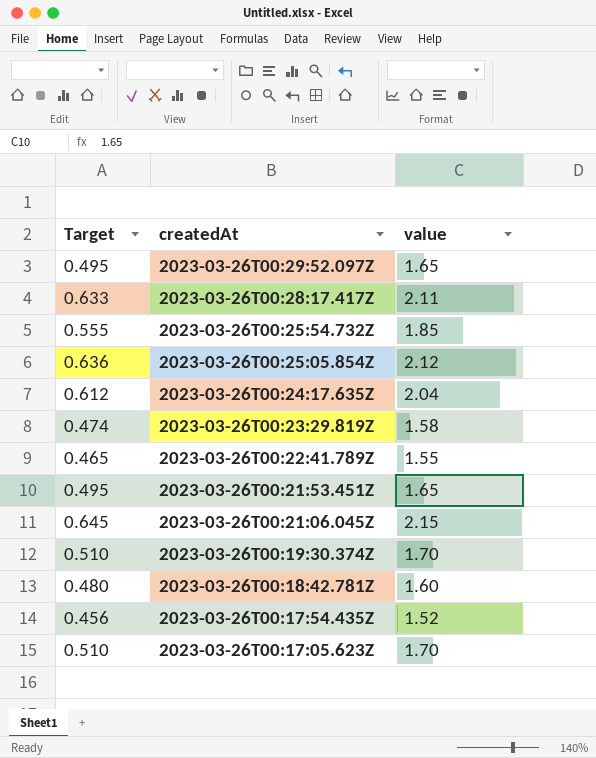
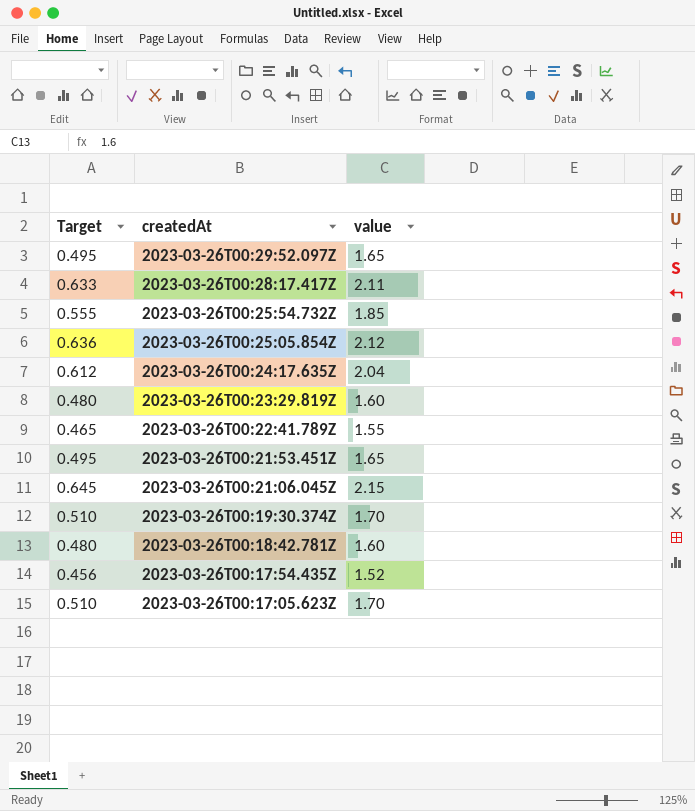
2023-03-26T00:23:29.819Z | Target: 0.474 -> 0.480
2023-03-26T00:23:29.819Z | value: 1.58 -> 1.60

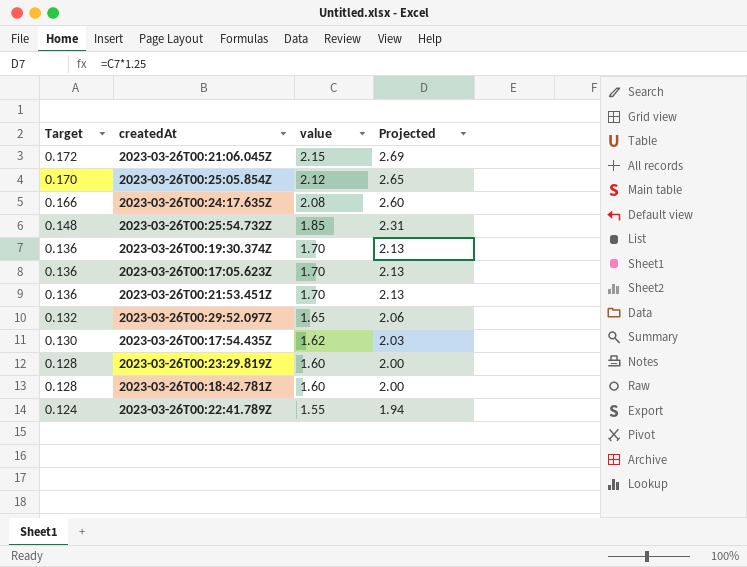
row order: createdAt descending -> Target descending
column Target | formula: [value] * 0.3 -> [value] * 0.08
column Projected | formula: none -> [value] * 1.25
row 2023-03-26T00:28:17.417Z: 0.633 | 2.11 -> none
2023-03-26T00:24:17.635Z | value: 2.04 -> 2.08
2023-03-26T00:21:53.451Z | value: 1.65 -> 1.70
2023-03-26T00:17:54.435Z | value: 1.52 -> 1.62

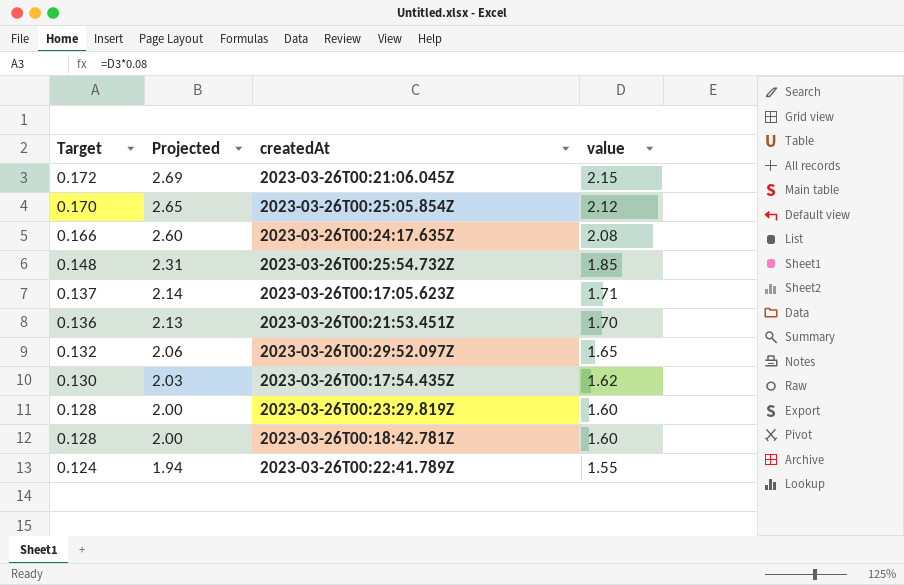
column Projected | position: 4 -> 2
row 2023-03-26T00:19:30.374Z: 0.136 | 1.70 | 2.13 -> none
2023-03-26T00:17:05.623Z | Target: 0.136 -> 0.137
2023-03-26T00:17:05.623Z | Projected: 2.13 -> 2.14
2023-03-26T00:17:05.623Z | value: 1.70 -> 1.71

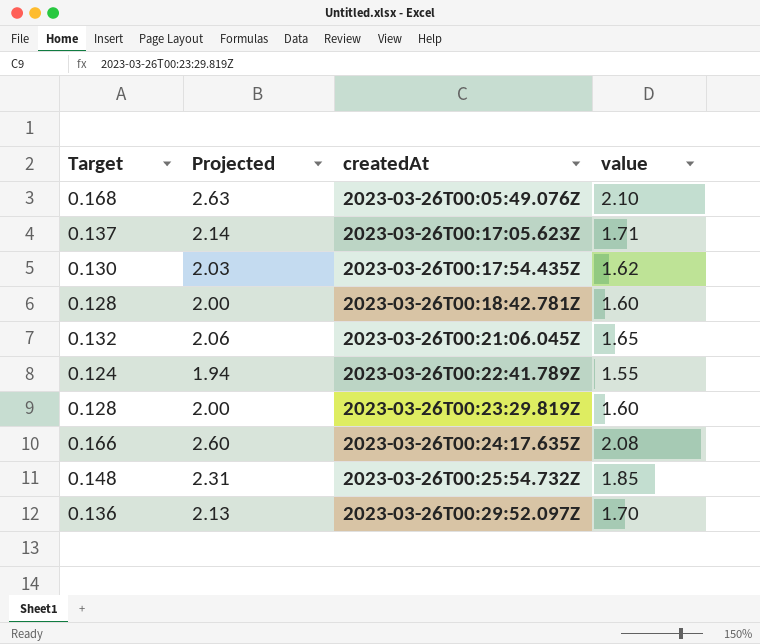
row order: Target descending -> createdAt ascending
row 2023-03-26T00:25:05.854Z: 0.170 | 2.65 | 2.12 -> none
row 2023-03-26T00:21:53.451Z: 0.136 | 2.13 | 1.70 -> none
row 2023-03-26T00:05:49.076Z: none -> 0.168 | 2.63 | 2.10
2023-03-26T00:21:06.045Z | Target: 0.172 -> 0.132
2023-03-26T00:21:06.045Z | Projected: 2.69 -> 2.06
2023-03-26T00:21:06.045Z | value: 2.15 -> 1.65
2023-03-26T00:29:52.097Z | Target: 0.132 -> 0.136
2023-03-26T00:29:52.097Z | Projected: 2.06 -> 2.13
2023-03-26T00:29:52.097Z | value: 1.65 -> 1.70

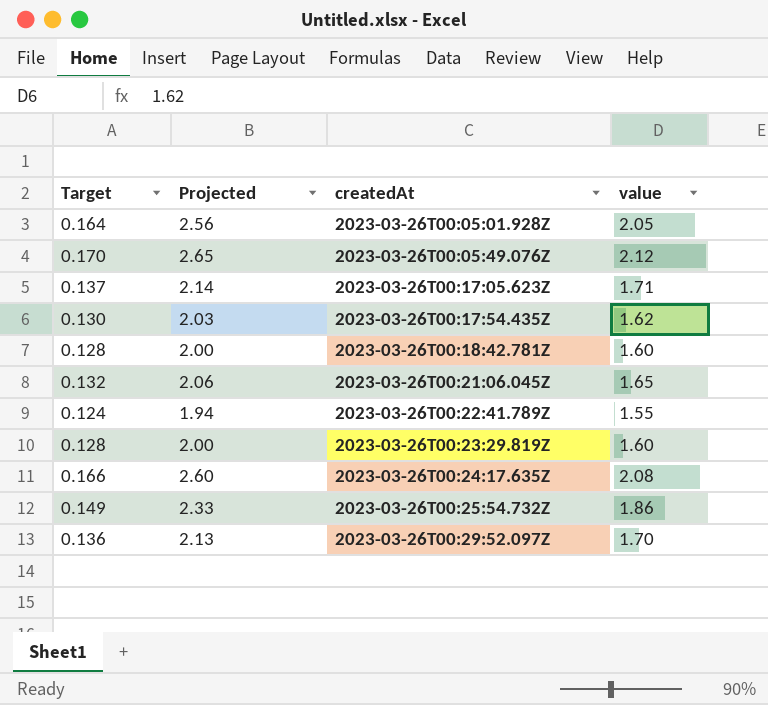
row 2023-03-26T00:05:01.928Z: none -> 0.164 | 2.56 | 2.05
2023-03-26T00:05:49.076Z | Target: 0.168 -> 0.170
2023-03-26T00:05:49.076Z | Projected: 2.63 -> 2.65
2023-03-26T00:05:49.076Z | value: 2.10 -> 2.12
2023-03-26T00:25:54.732Z | Target: 0.148 -> 0.149
2023-03-26T00:25:54.732Z | Projected: 2.31 -> 2.33
2023-03-26T00:25:54.732Z | value: 1.85 -> 1.86

